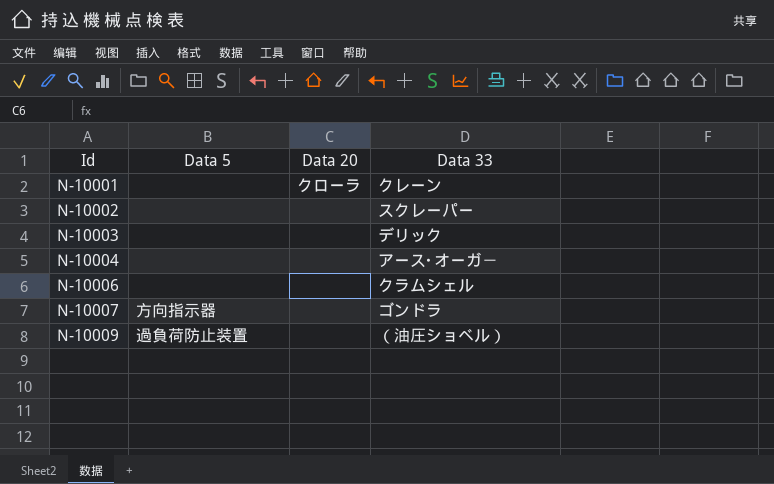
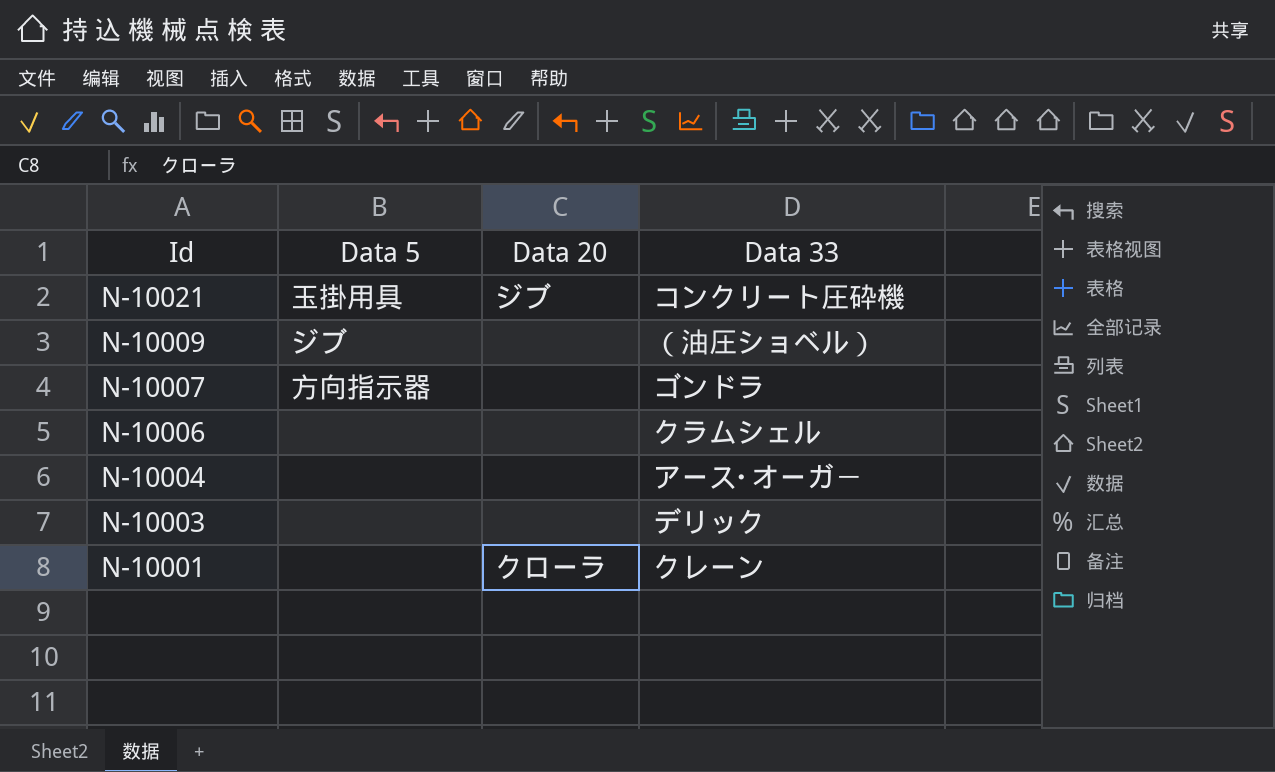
row order: Id ascending -> Id descending
row N-10002: none | none | スクレーパー -> none
row N-10021: none -> 玉掛用具 | ジブ | コンクリート圧砕機
N-10009 | Data 5: 過負荷防止装置 -> ジブ

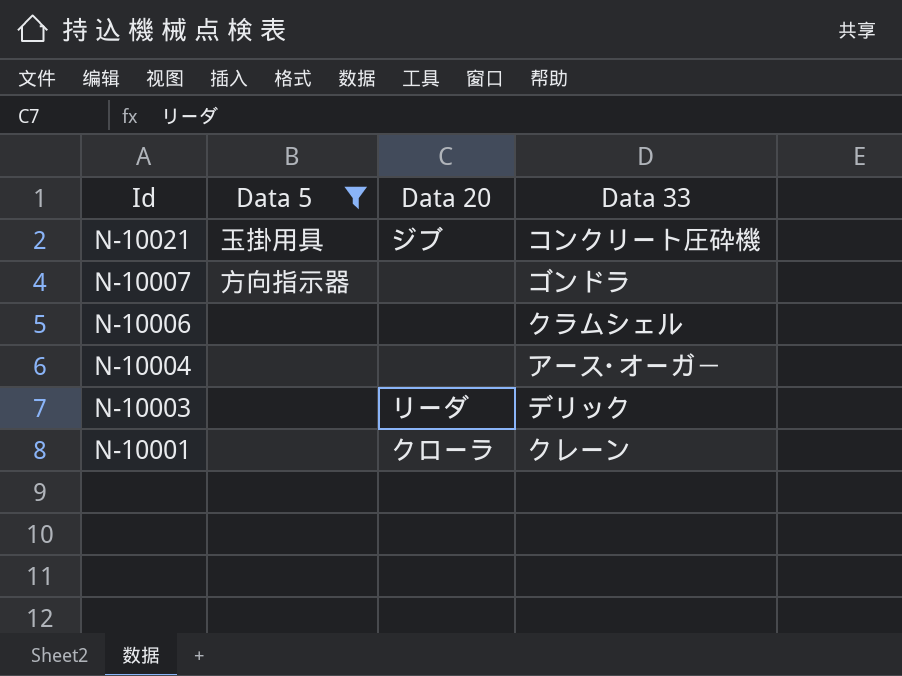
filter: none -> Data 5 != ジブ
N-10003 | Data 20: none -> リーダ

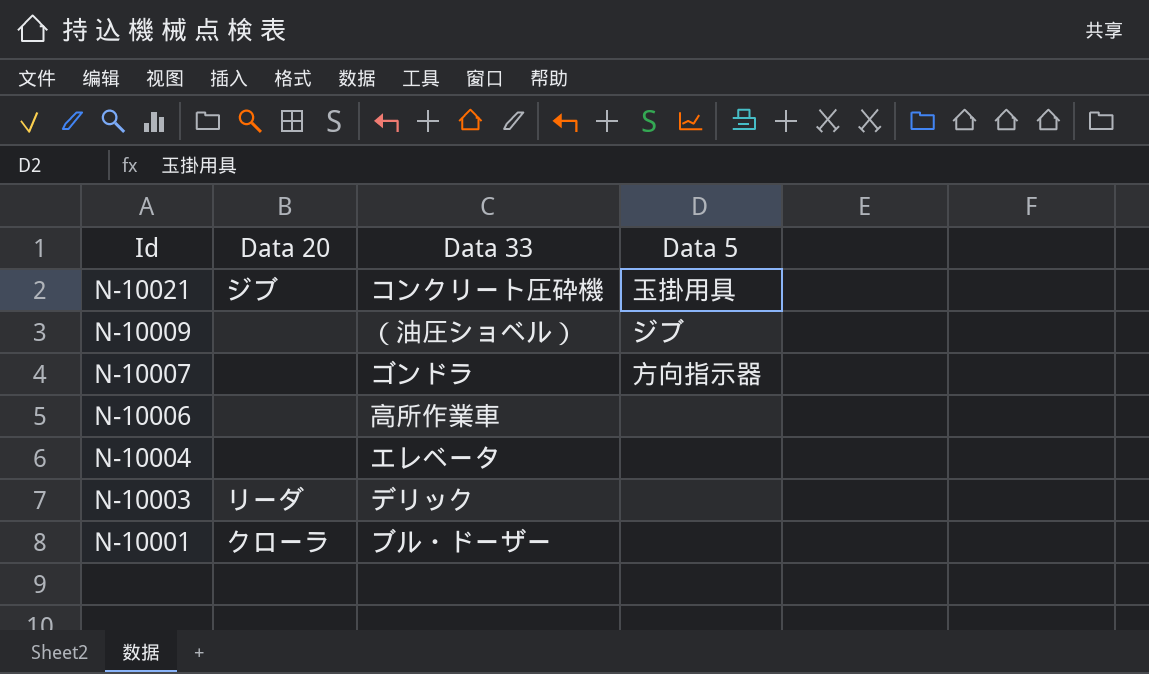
filter: Data 5 != ジブ -> none
column Data 5 | position: 2 -> 4
N-10006 | Data 33: クラムシェル -> 高所作業車
N-10004 | Data 33: アース･オーガ－ -> エレベータ
N-10001 | Data 33: クレーン -> ブル・ドーザー

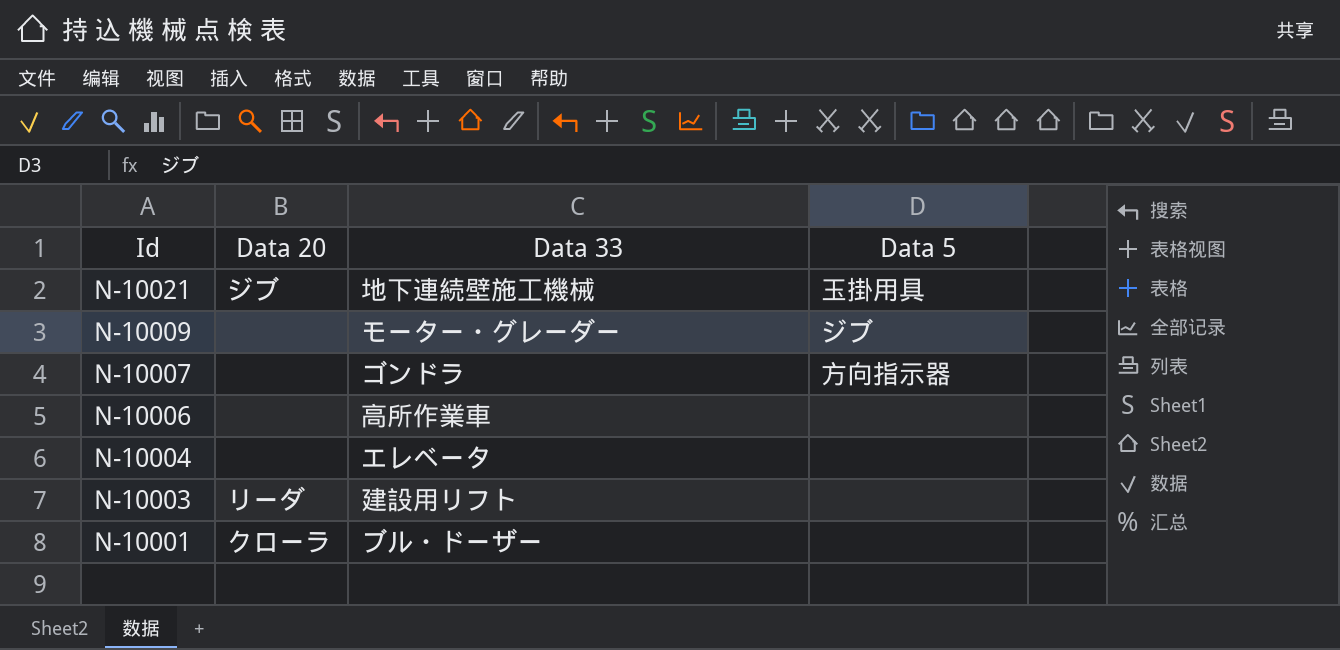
N-10021 | Data 33: コンクリート圧砕機 -> 地下連続壁施工機械
N-10009 | Data 33: （油圧ショベル） -> モーター・グレーダー
N-10003 | Data 33: デリック -> 建設用リフト

